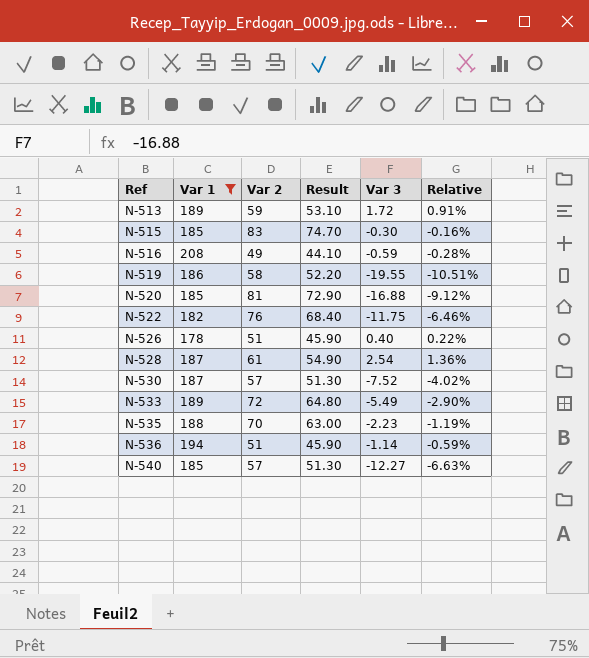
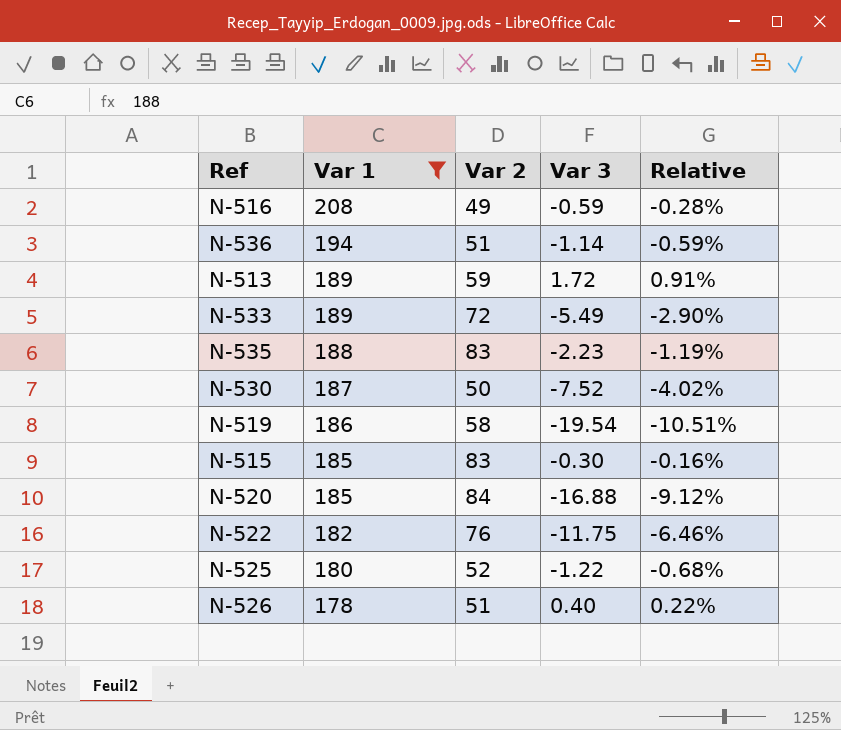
row order: Ref ascending -> Var 1 descending
column Result | formula: [Var 2] * 0.9 -> none
row N-528: 187 | 61 | 54.90 | 2.54 | 1.36% -> none
row N-540: 185 | 57 | 51.30 | -12.27 | -6.63% -> none
N-535 | Var 2: 70 -> 83
N-530 | Var 2: 57 -> 50
N-519 | Var 3: -19.55 -> -19.54
N-520 | Var 2: 81 -> 84
row N-525: none -> 180 | 52 | -1.22 | -0.68%

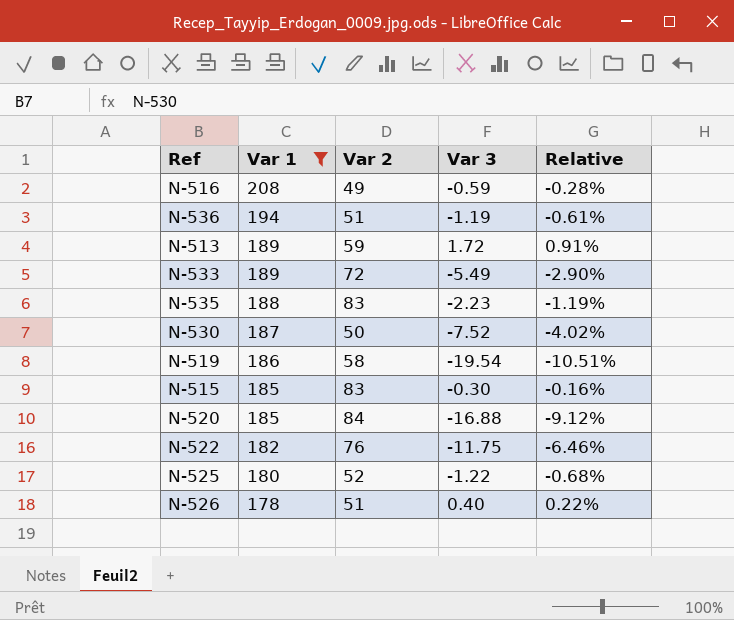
N-536 | Var 3: -1.14 -> -1.19
N-536 | Relative: -0.59% -> -0.61%

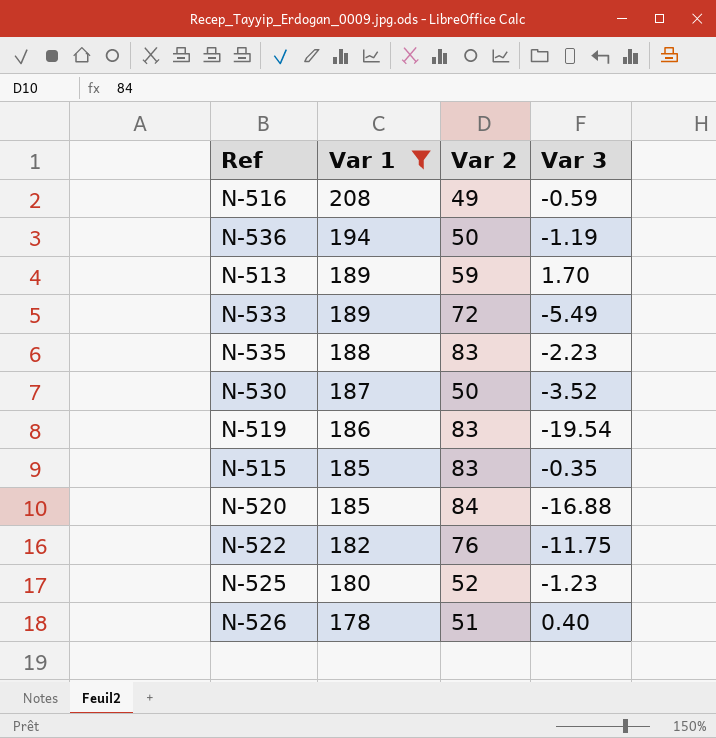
column Relative | formula: [Var 3] / [Var 1] -> none
N-536 | Var 2: 51 -> 50
N-513 | Var 3: 1.72 -> 1.70
N-530 | Var 3: -7.52 -> -3.52
N-519 | Var 2: 58 -> 83
N-515 | Var 3: -0.30 -> -0.35
N-525 | Var 3: -1.22 -> -1.23

